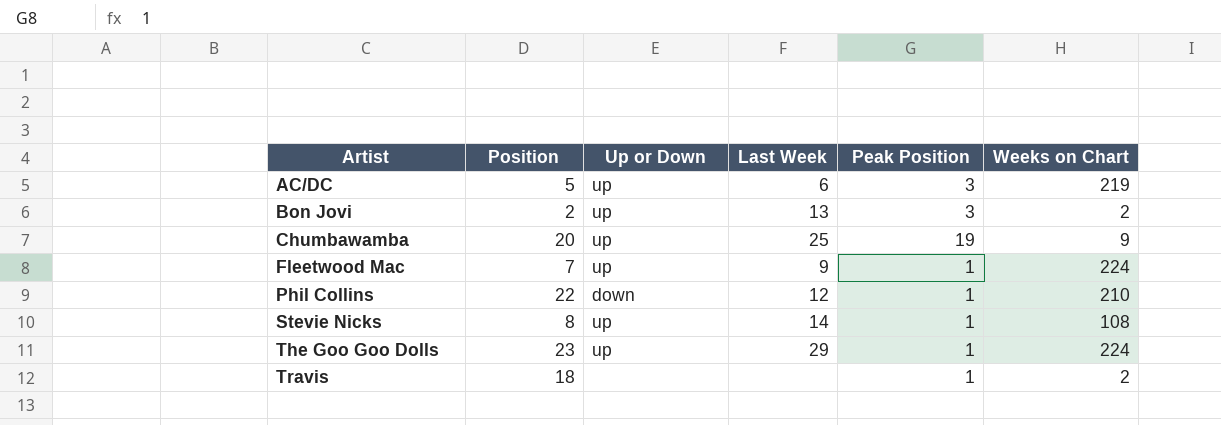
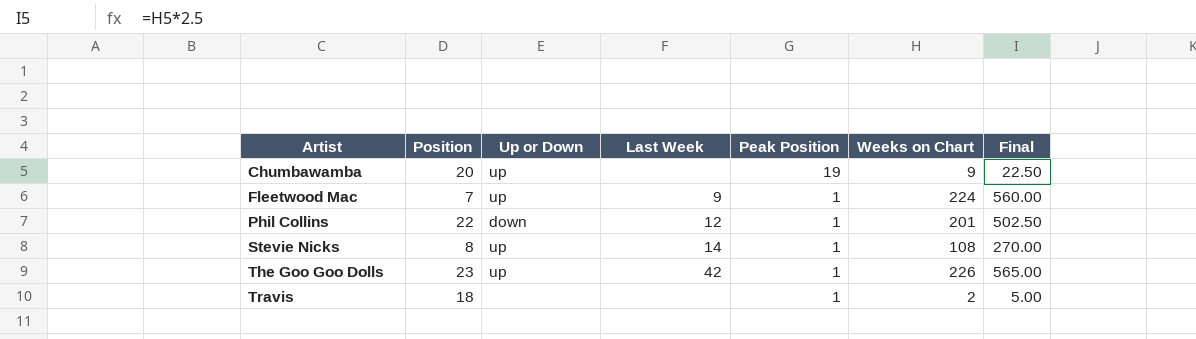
column Final | formula: none -> [Weeks on Chart] * 2.5
row AC/DC: 5 | up | 6 | 3 | 219 -> none
row Bon Jovi: 2 | up | 13 | 3 | 2 -> none
Chumbawamba | Last Week: 25 -> none
Phil Collins | Weeks on Chart: 210 -> 201
The Goo Goo Dolls | Last Week: 29 -> 42
The Goo Goo Dolls | Weeks on Chart: 224 -> 226

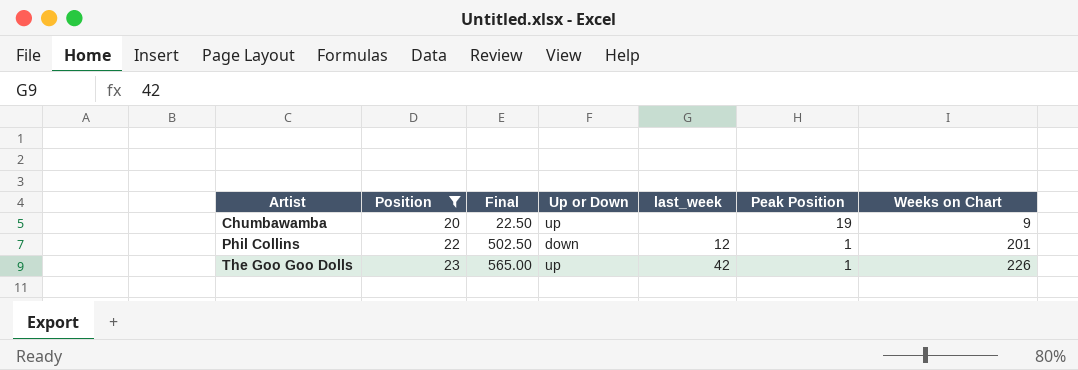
filter: none -> Position >= 20
column Final | position: 7 -> 3
column name: Last Week -> last_week

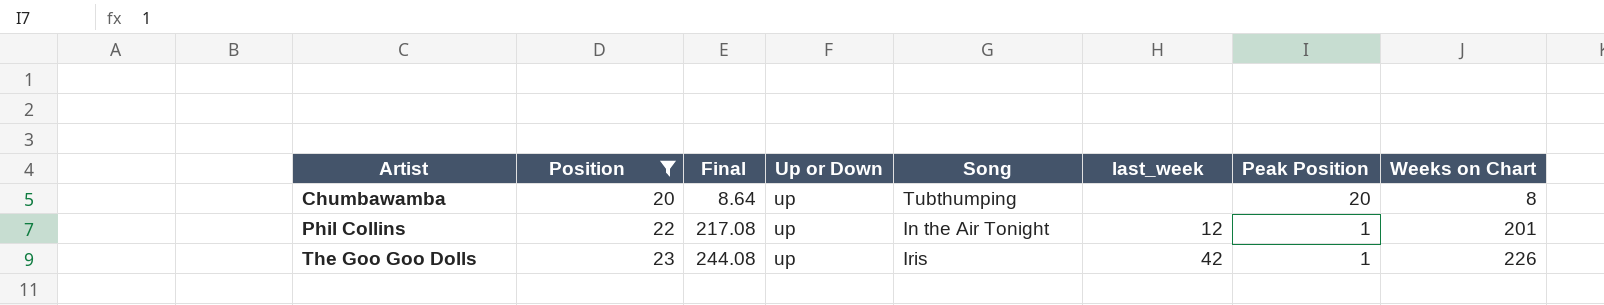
column Final | formula: [Weeks on Chart] * 2.5 -> [Weeks on Chart] * 1.08
column Song | position: none -> 5
Chumbawamba | Peak Position: 19 -> 20
Chumbawamba | Weeks on Chart: 9 -> 8
Phil Collins | Up or Down: down -> up

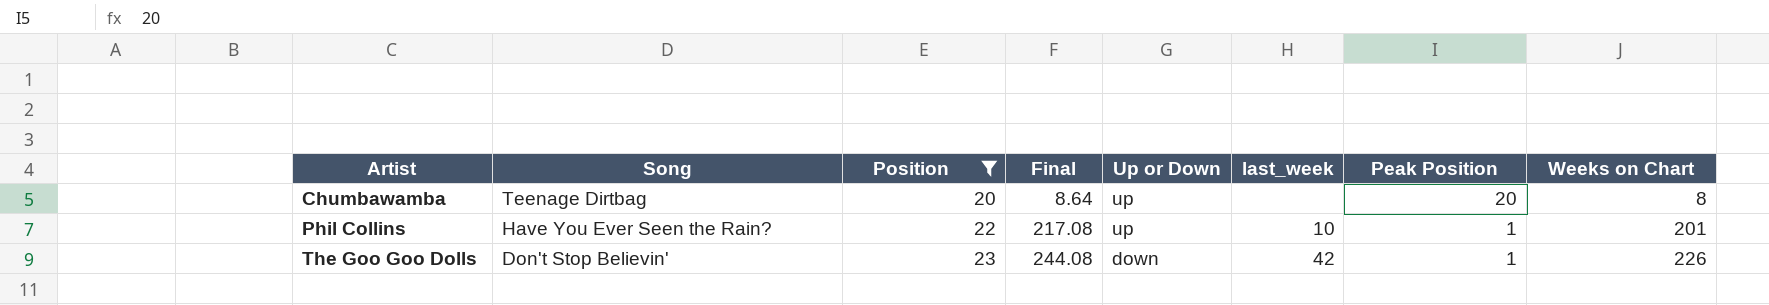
column Song | position: 5 -> 2
Chumbawamba | Song: Tubthumping -> Teenage Dirtbag
Phil Collins | Song: In the Air Tonight -> Have You Ever Seen the Rain?
Phil Collins | last_week: 12 -> 10
The Goo Goo Dolls | Song: Iris -> Don't Stop Believin'
The Goo Goo Dolls | Up or Down: up -> down

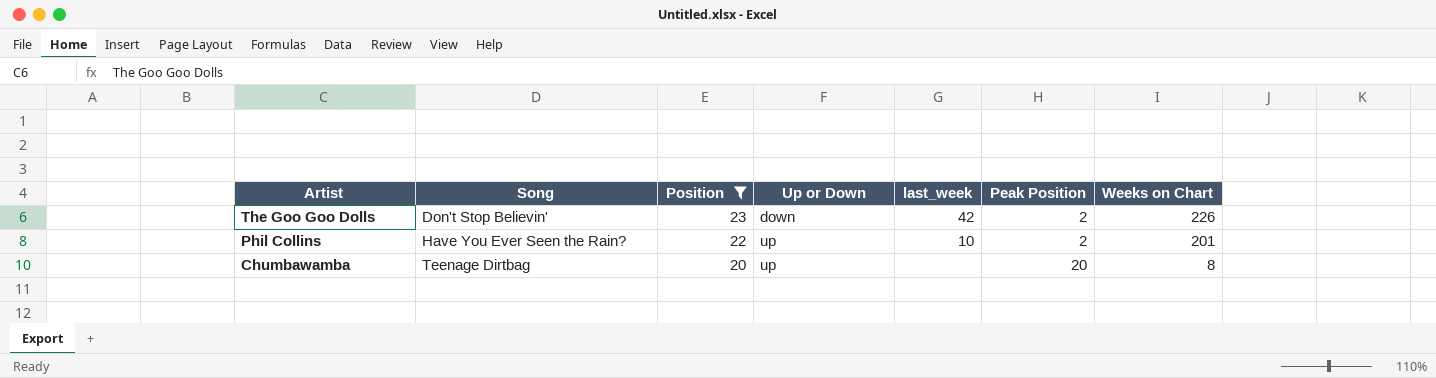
row order: Artist ascending -> Artist descending
column Final | formula: [Weeks on Chart] * 1.08 -> none
The Goo Goo Dolls | Peak Position: 1 -> 2
Phil Collins | Peak Position: 1 -> 2

